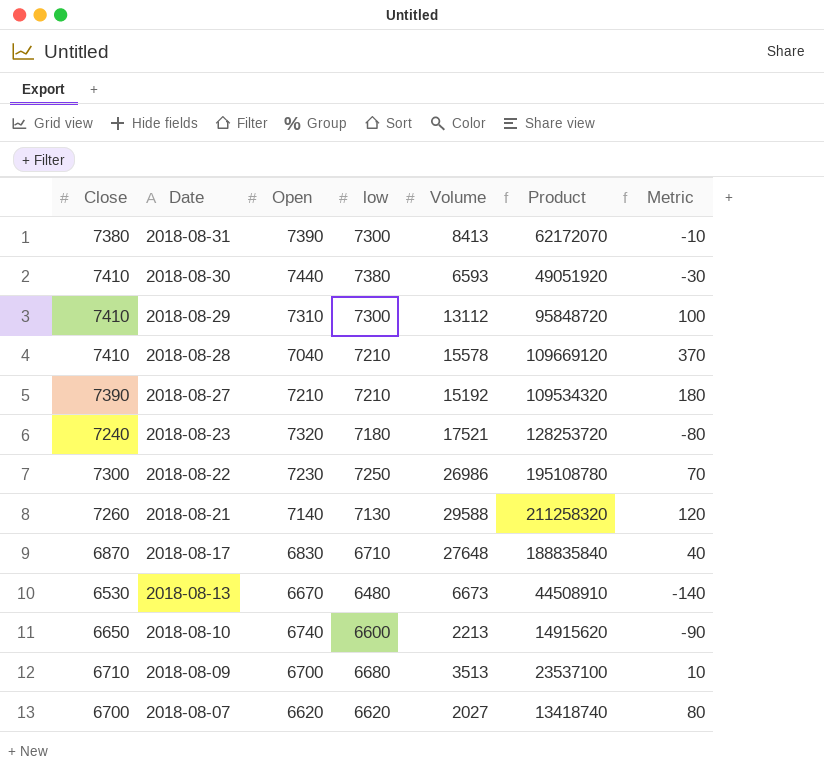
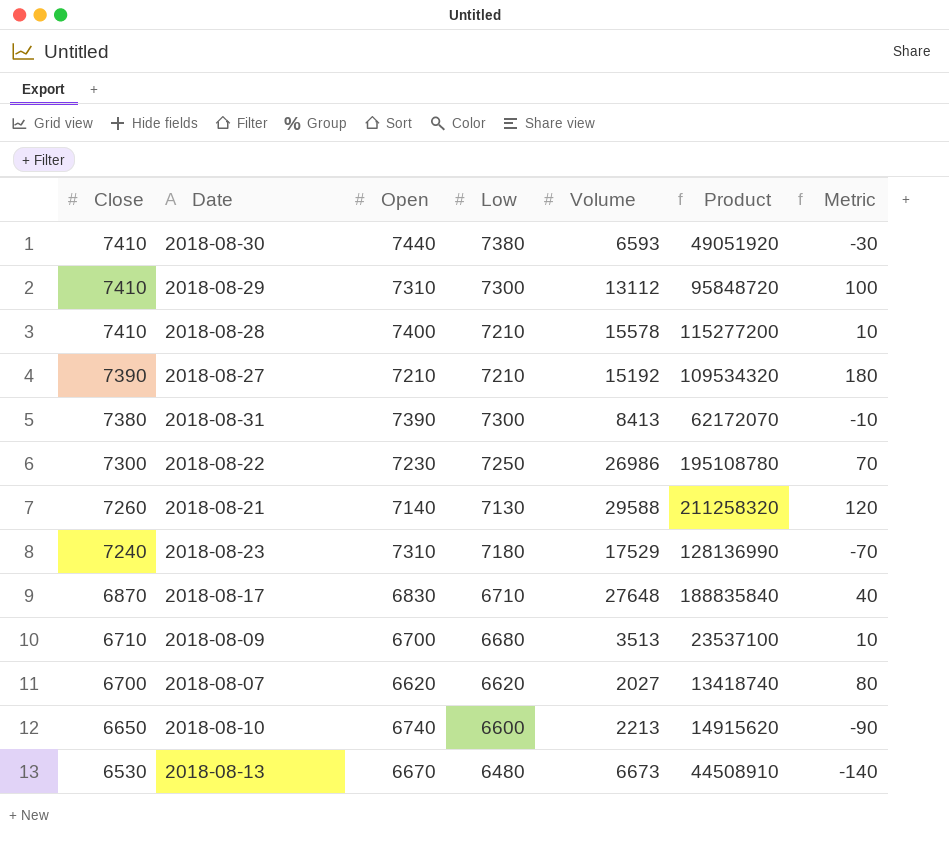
row order: Date descending -> Close descending
column name: low -> Low
2018-08-28 | Open: 7040 -> 7400
2018-08-28 | Product: 109669120 -> 115277200
2018-08-28 | Metric: 370 -> 10
2018-08-23 | Open: 7320 -> 7310
2018-08-23 | Volume: 17521 -> 17529
2018-08-23 | Product: 128253720 -> 128136990
2018-08-23 | Metric: -80 -> -70

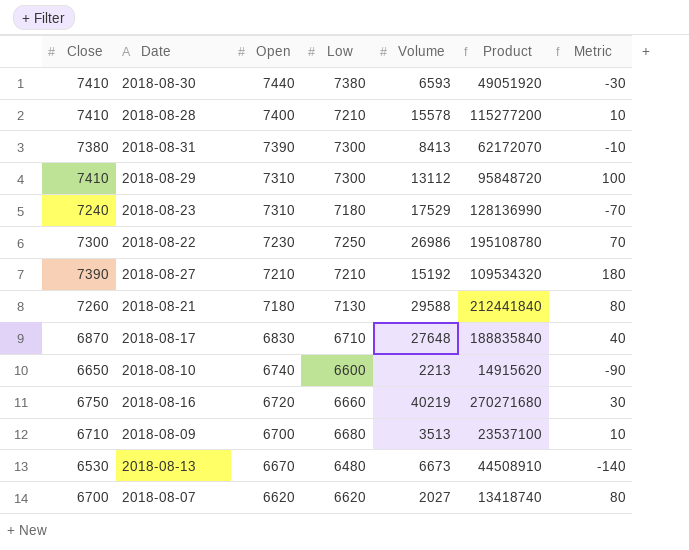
row order: Close descending -> Open descending
2018-08-21 | Open: 7140 -> 7180
2018-08-21 | Product: 211258320 -> 212441840
2018-08-21 | Metric: 120 -> 80
row 2018-08-16: none -> 6750 | 6720 | 6660 | 40219 | 270271680 | 30

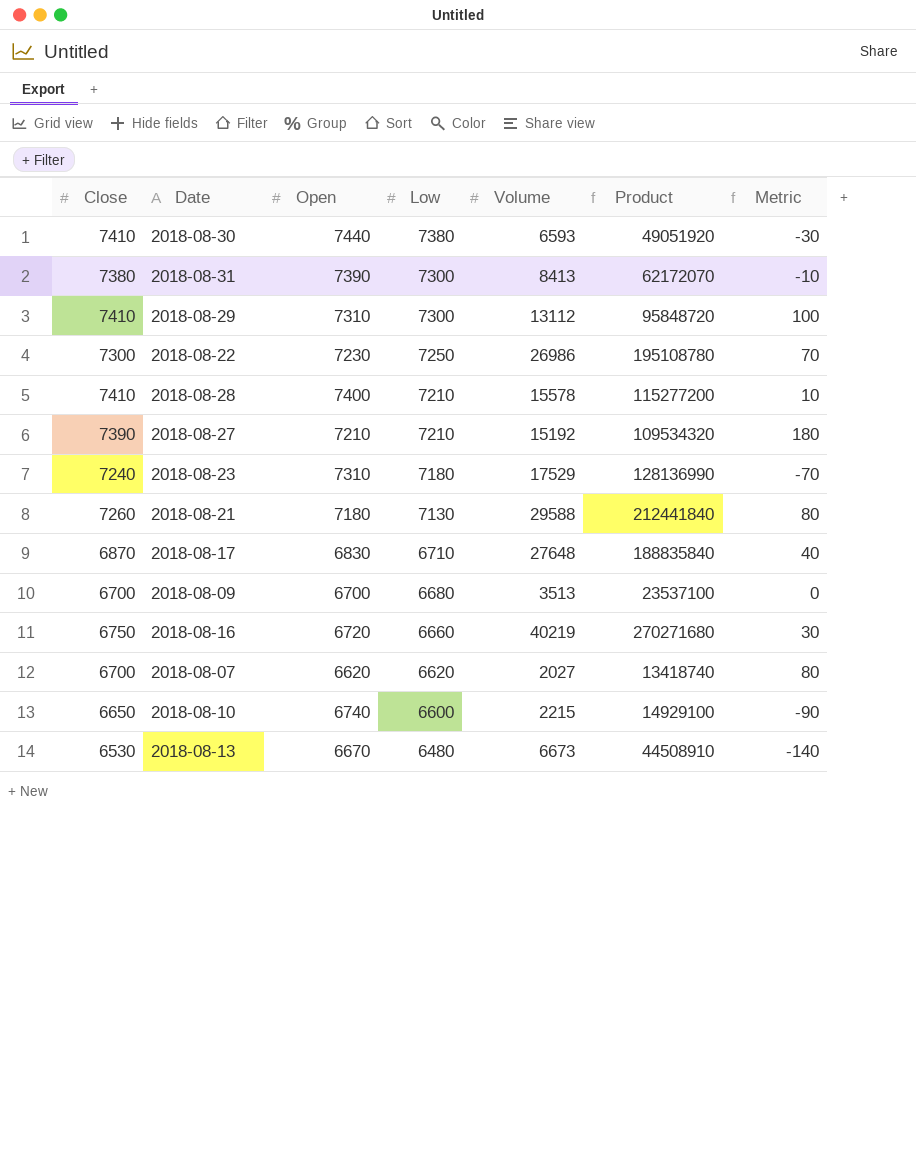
row order: Open descending -> Low descending
2018-08-09 | Close: 6710 -> 6700
2018-08-09 | Metric: 10 -> 0
2018-08-10 | Volume: 2213 -> 2215
2018-08-10 | Product: 14915620 -> 14929100

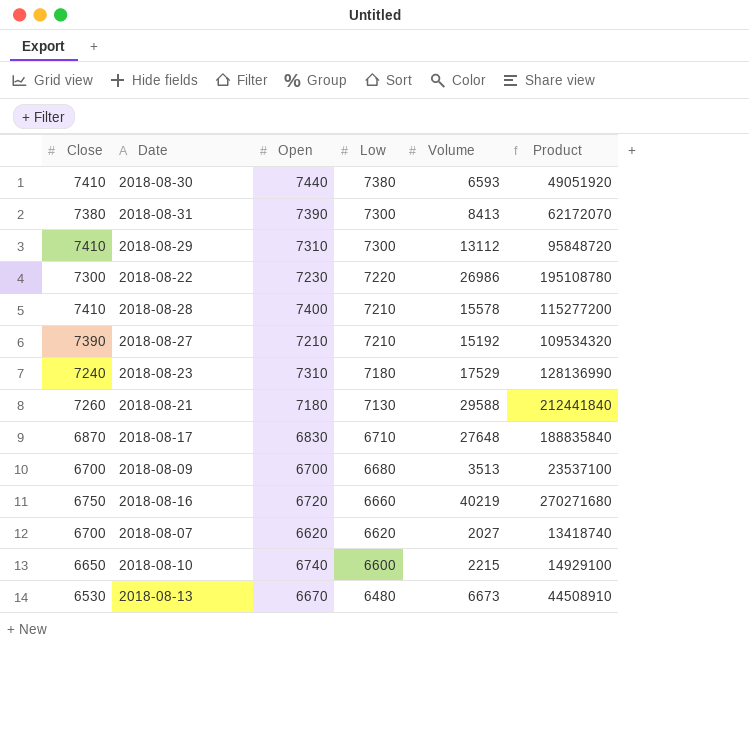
column Metric | formula: [Close] - [Open] -> none
2018-08-22 | Low: 7250 -> 7220

